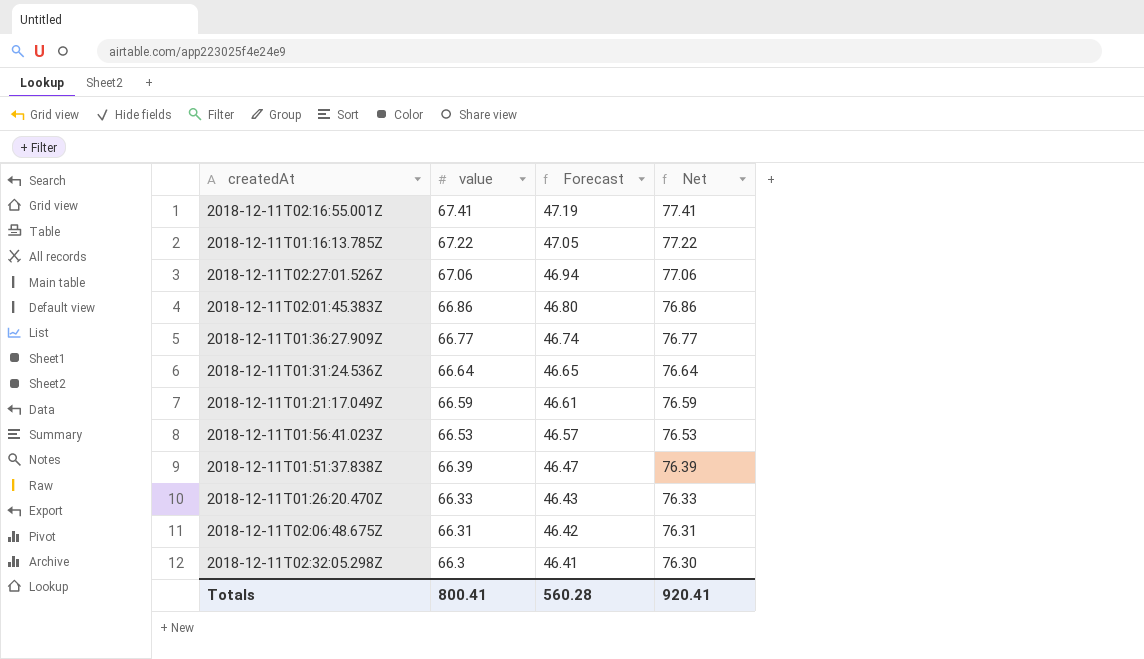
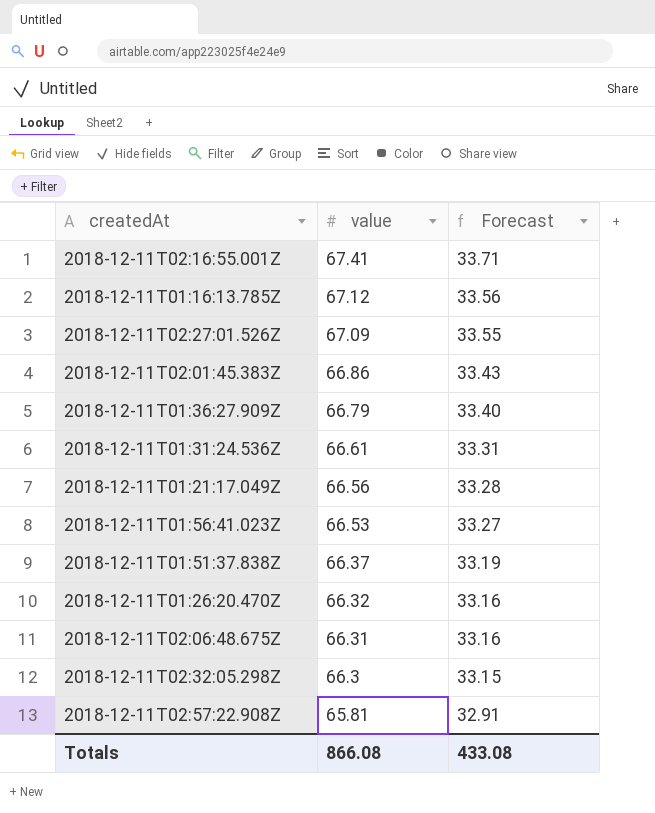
column Net | formula: [value] + 10 -> none
column Forecast | formula: [value] * 0.7 -> [value] * 0.5
2018-12-11T01:16:13.785Z | value: 67.22 -> 67.12
2018-12-11T02:27:01.526Z | value: 67.06 -> 67.09
2018-12-11T01:36:27.909Z | value: 66.77 -> 66.79
2018-12-11T01:31:24.536Z | value: 66.64 -> 66.61
2018-12-11T01:21:17.049Z | value: 66.59 -> 66.56
2018-12-11T01:51:37.838Z | value: 66.39 -> 66.37
2018-12-11T01:26:20.470Z | value: 66.33 -> 66.32
row 2018-12-11T02:57:22.908Z: none -> 65.81 | 32.91
Totals | value: 800.41 -> 866.08
Totals | Forecast: 560.28 -> 433.08

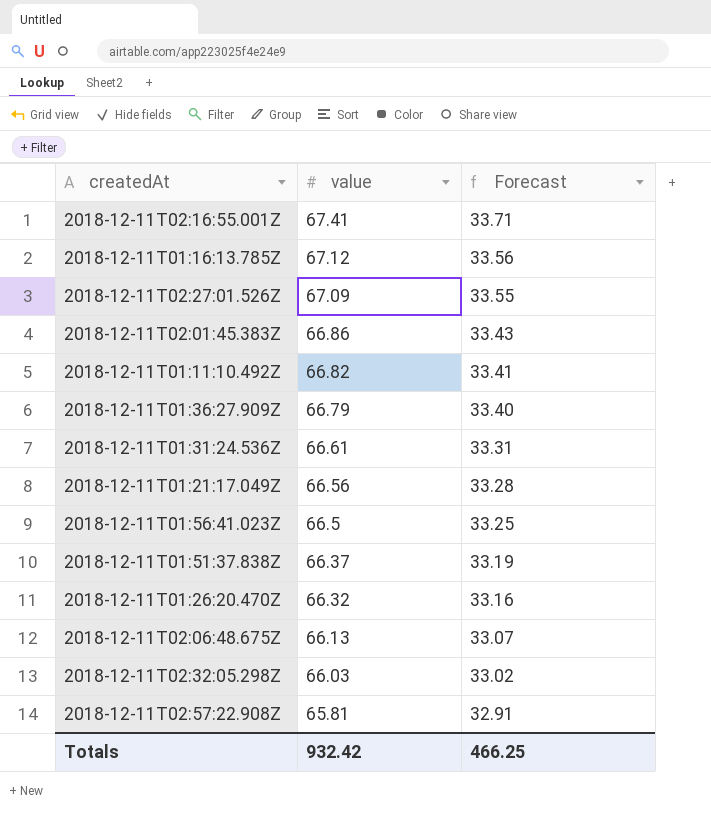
row 2018-12-11T01:11:10.492Z: none -> 66.82 | 33.41
2018-12-11T01:56:41.023Z | value: 66.53 -> 66.5
2018-12-11T01:56:41.023Z | Forecast: 33.27 -> 33.25
2018-12-11T02:06:48.675Z | value: 66.31 -> 66.13
2018-12-11T02:06:48.675Z | Forecast: 33.16 -> 33.07
2018-12-11T02:32:05.298Z | value: 66.3 -> 66.03
2018-12-11T02:32:05.298Z | Forecast: 33.15 -> 33.02
Totals | value: 866.08 -> 932.42
Totals | Forecast: 433.08 -> 466.25

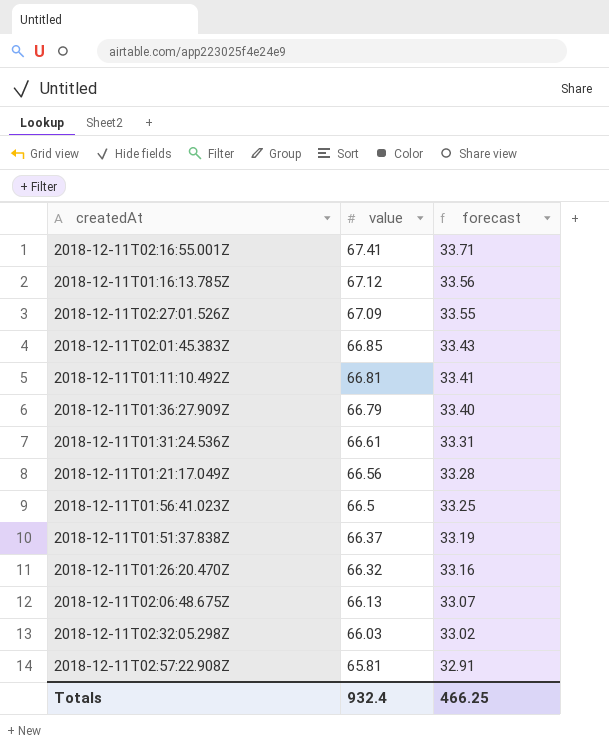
column name: Forecast -> forecast
2018-12-11T02:01:45.383Z | value: 66.86 -> 66.85
2018-12-11T01:11:10.492Z | value: 66.82 -> 66.81
Totals | value: 932.42 -> 932.4

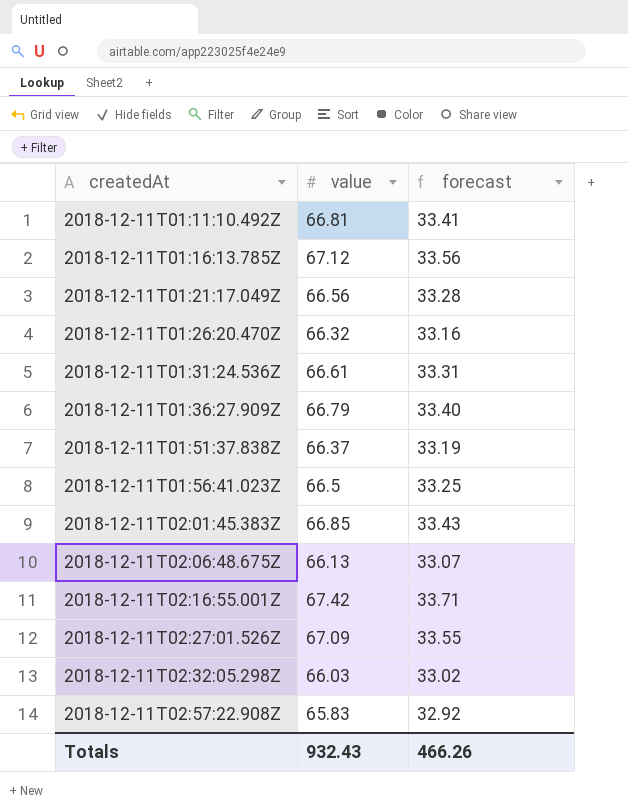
row order: value descending -> createdAt ascending
2018-12-11T02:16:55.001Z | value: 67.41 -> 67.42
2018-12-11T02:57:22.908Z | value: 65.81 -> 65.83
2018-12-11T02:57:22.908Z | forecast: 32.91 -> 32.92
Totals | value: 932.4 -> 932.43
Totals | forecast: 466.25 -> 466.26

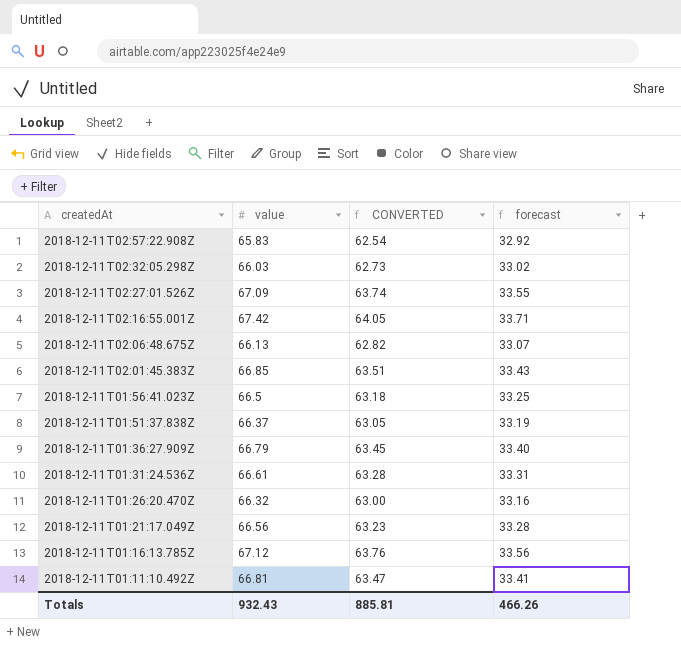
row order: createdAt ascending -> createdAt descending
column CONVERTED | formula: none -> [value] * 0.95

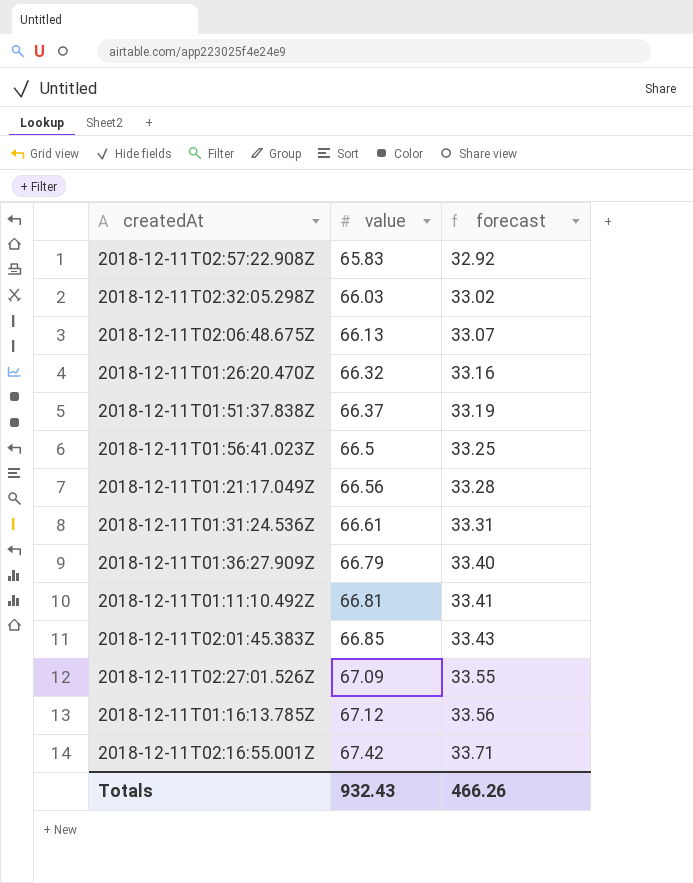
row order: createdAt descending -> value ascending
column CONVERTED | formula: [value] * 0.95 -> none

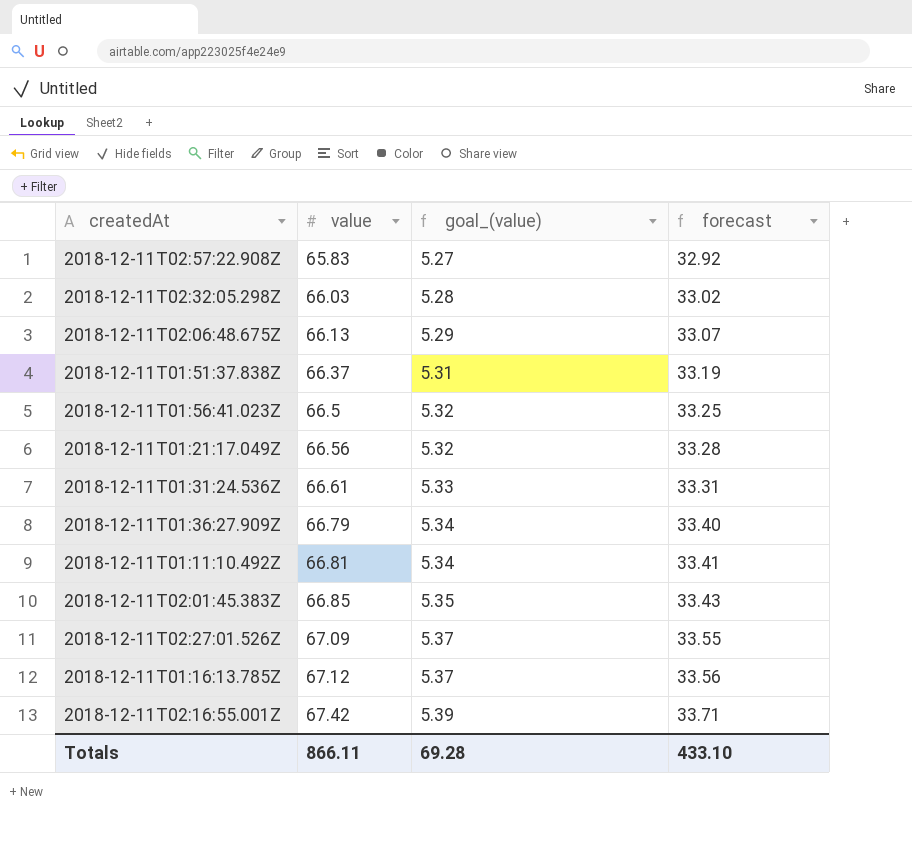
column goal_(value) | formula: none -> [value] * 0.08
row 2018-12-11T01:26:20.470Z: 66.32 | 33.16 -> none
Totals | value: 932.43 -> 866.11
Totals | forecast: 466.26 -> 433.10

